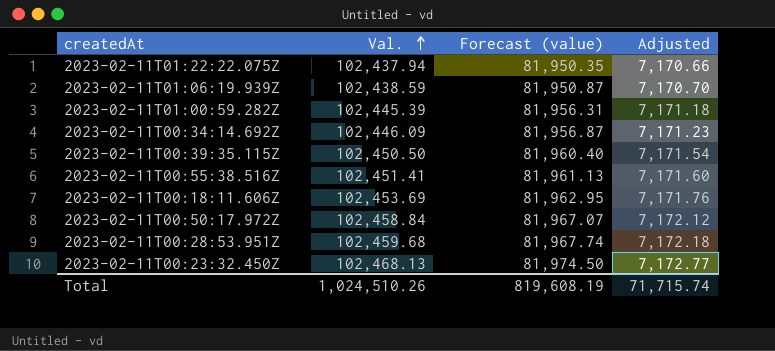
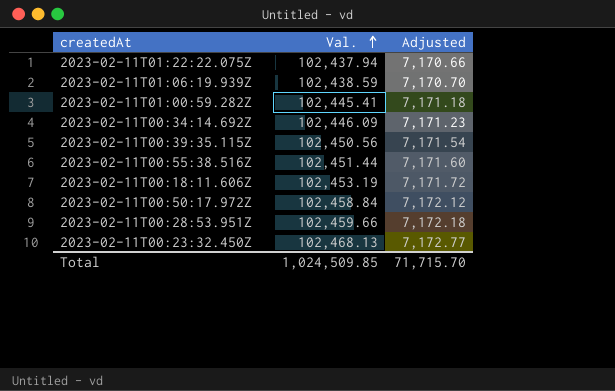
column Forecast (value) | formula: [Val.] * 0.8 -> none
2023-02-11T01:00:59.282Z | Val.: 102,445.39 -> 102,445.41
2023-02-11T00:39:35.115Z | Val.: 102,450.50 -> 102,450.56
2023-02-11T00:55:38.516Z | Val.: 102,451.41 -> 102,451.44
2023-02-11T00:18:11.606Z | Val.: 102,453.69 -> 102,453.19
2023-02-11T00:18:11.606Z | Adjusted: 7,171.76 -> 7,171.72
2023-02-11T00:28:53.951Z | Val.: 102,459.68 -> 102,459.66
Total | Val.: 1,024,510.26 -> 1,024,509.85
Total | Adjusted: 71,715.74 -> 71,715.70

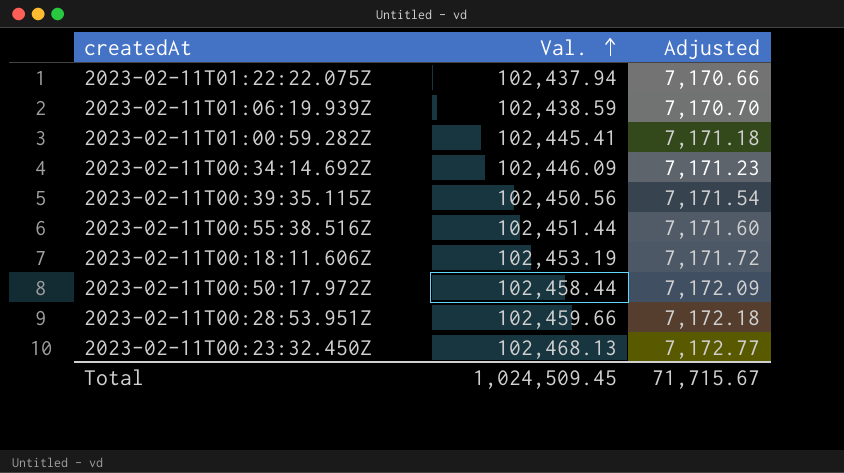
2023-02-11T00:50:17.972Z | Val.: 102,458.84 -> 102,458.44
2023-02-11T00:50:17.972Z | Adjusted: 7,172.12 -> 7,172.09
Total | Val.: 1,024,509.85 -> 1,024,509.45
Total | Adjusted: 71,715.70 -> 71,715.67

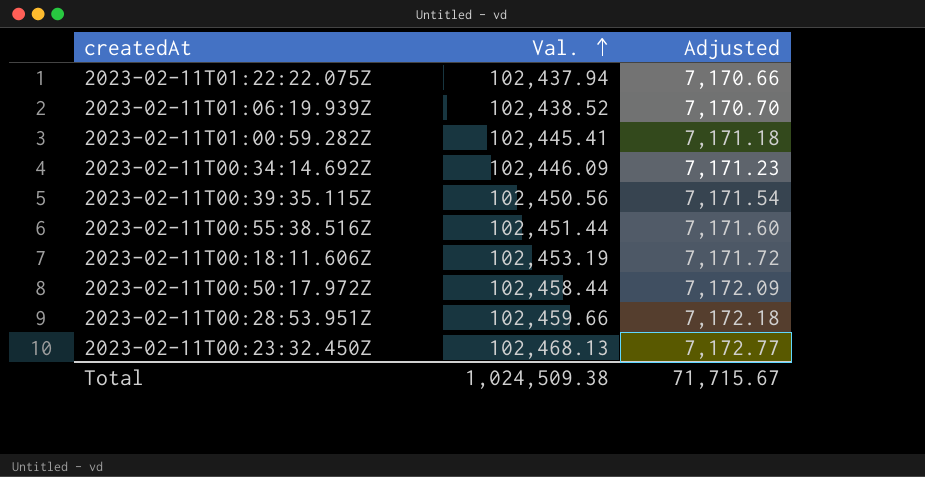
2023-02-11T01:06:19.939Z | Val.: 102,438.59 -> 102,438.52
Total | Val.: 1,024,509.45 -> 1,024,509.38

